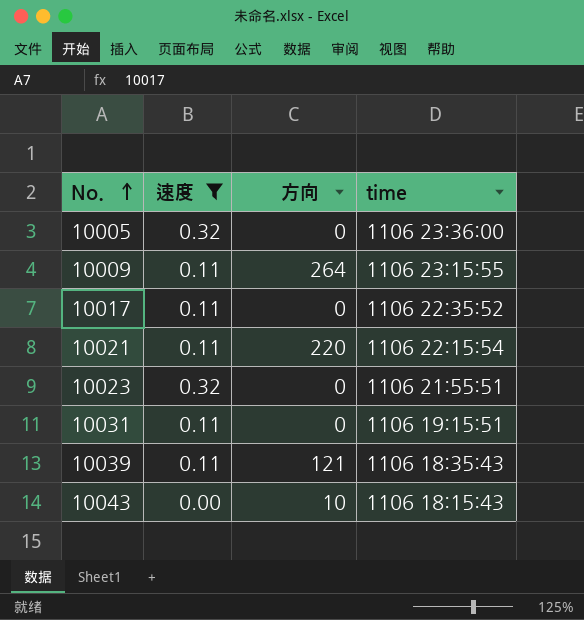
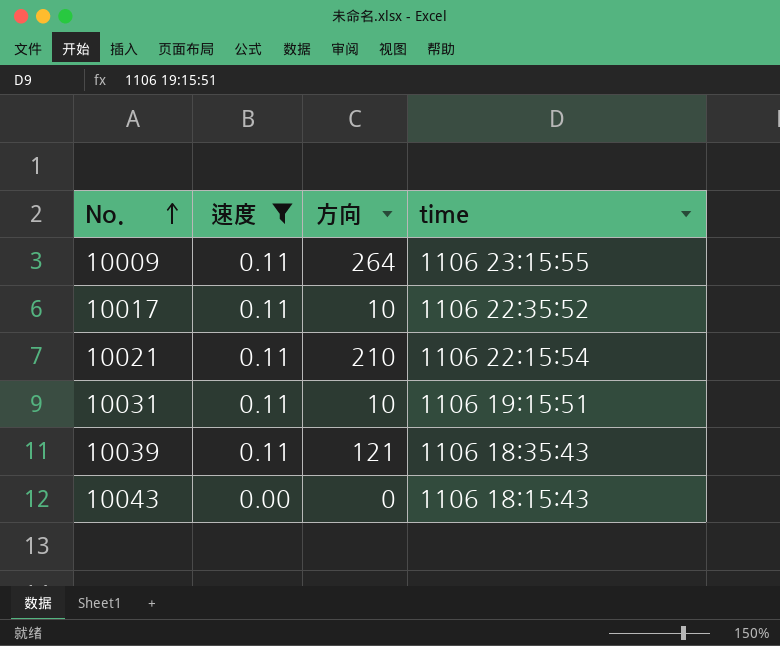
row 10005: 0.32 | 0 | 1106 23:36:00 -> none
row 10023: 0.32 | 0 | 1106 21:55:51 -> none
10017 | 方向: 0 -> 10
10021 | 方向: 220 -> 210
10031 | 方向: 0 -> 10
10043 | 方向: 10 -> 0

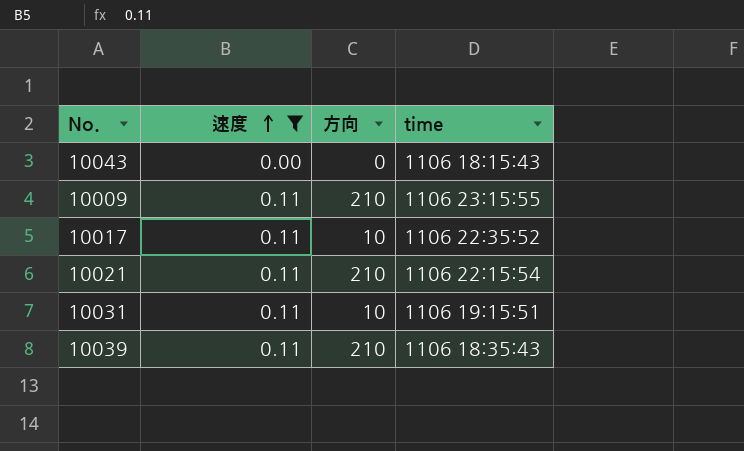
row order: No. ascending -> 速度 ascending
10009 | 方向: 264 -> 210
10039 | 方向: 121 -> 210

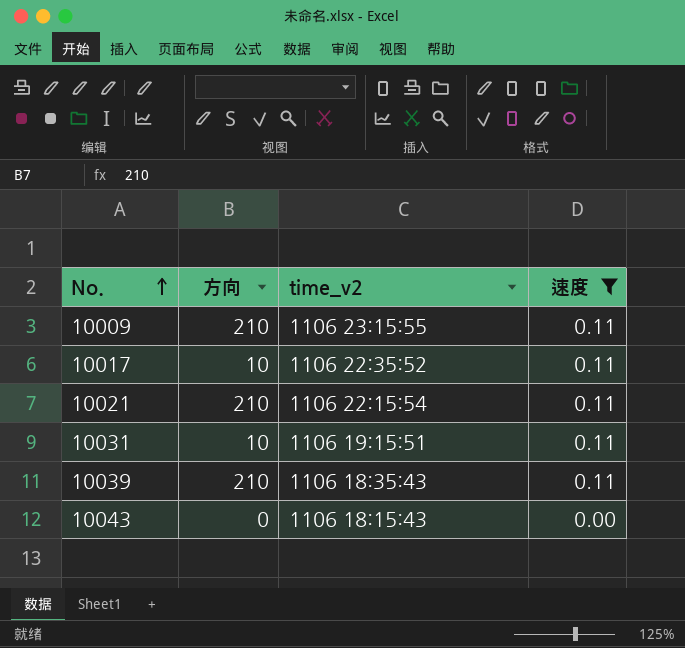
row order: 速度 ascending -> No. ascending
column name: time -> time_v2
column 速度 | position: 2 -> 4

